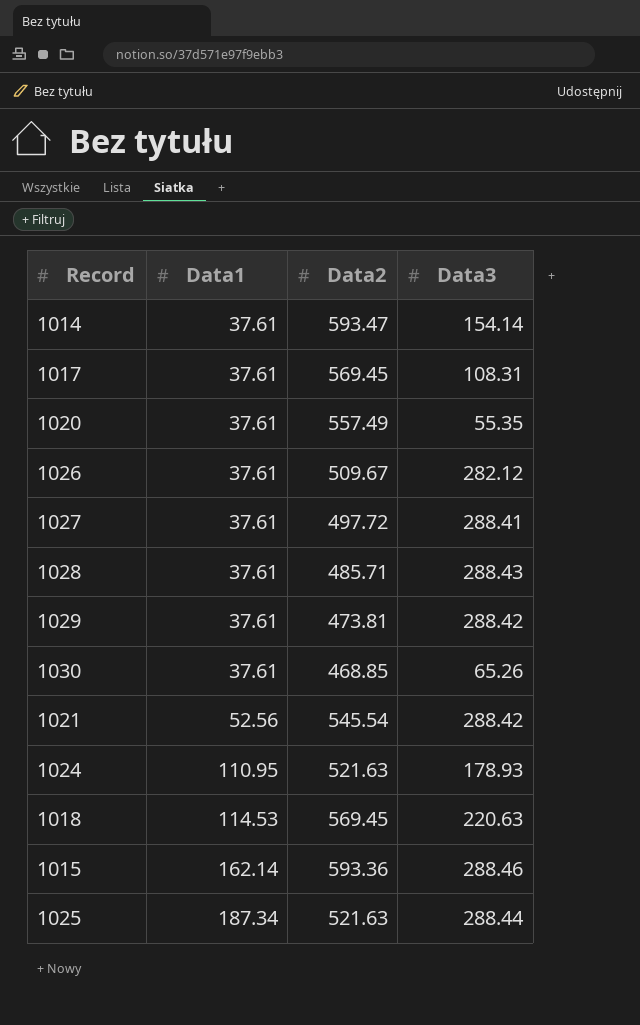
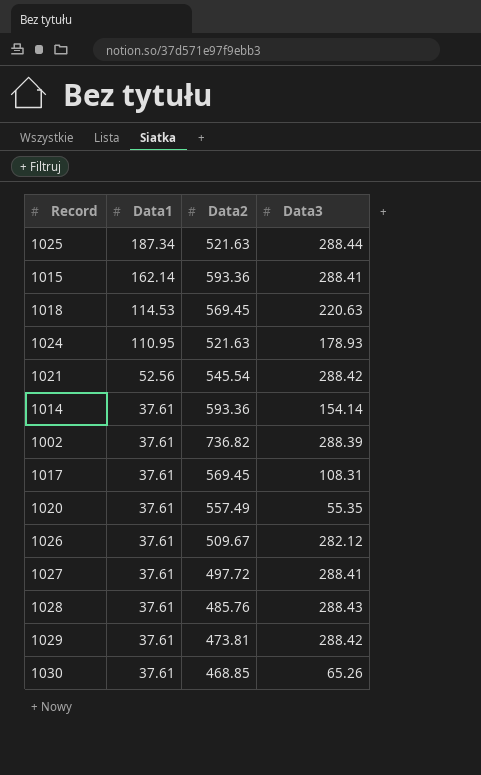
row order: Data1 ascending -> Data1 descending
1015 | Data3: 288.46 -> 288.41
1014 | Data2: 593.47 -> 593.36
row 1002: none -> 37.61 | 736.82 | 288.39
1028 | Data2: 485.71 -> 485.76

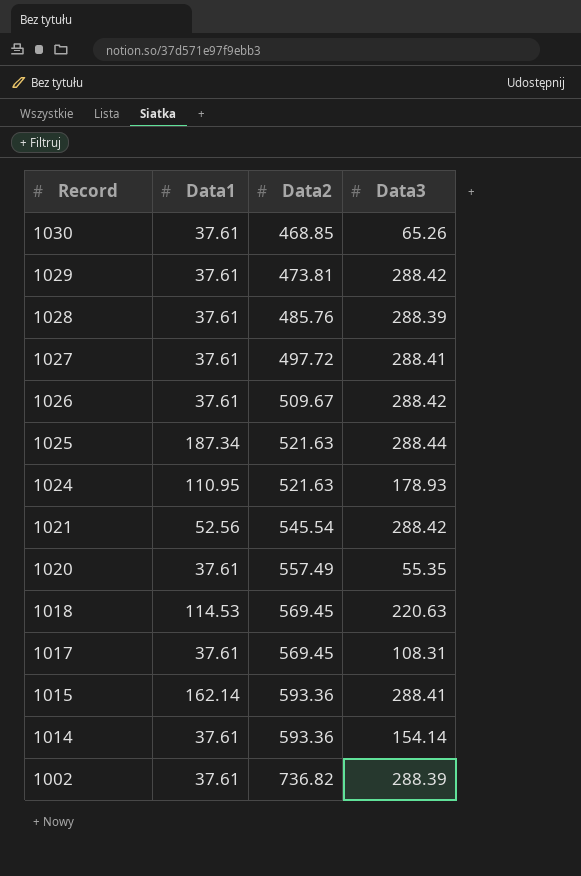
row order: Data1 descending -> Record descending
1028 | Data3: 288.43 -> 288.39
1026 | Data3: 282.12 -> 288.42

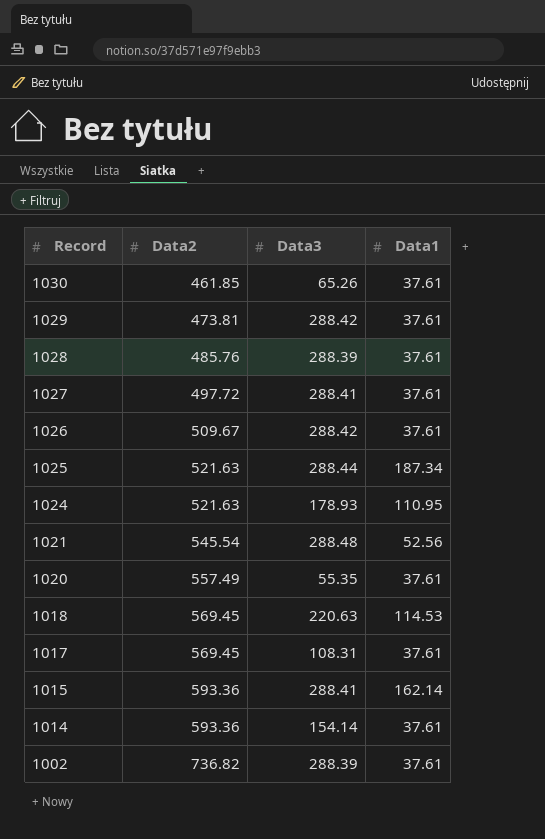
column Data1 | position: 2 -> 4
1030 | Data2: 468.85 -> 461.85
1021 | Data3: 288.42 -> 288.48

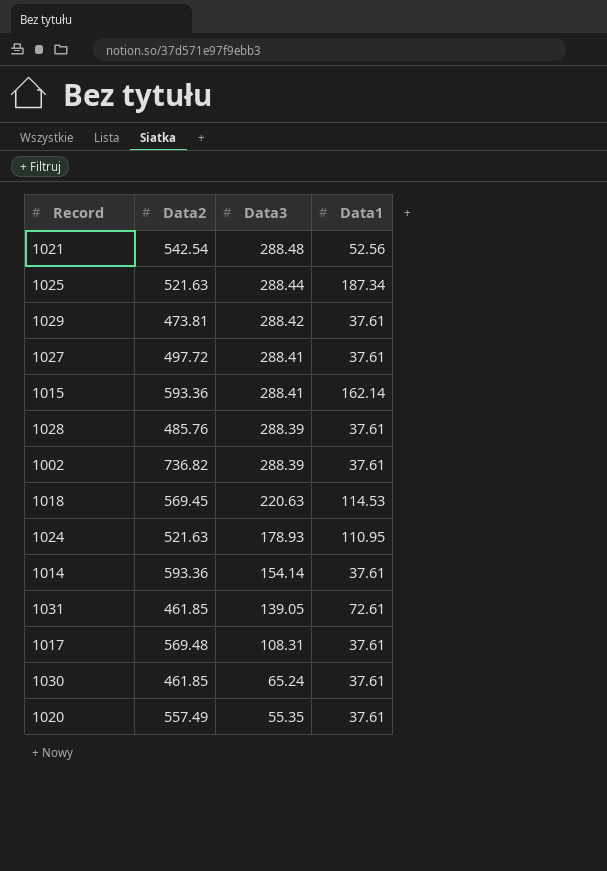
row order: Record descending -> Data3 descending
row 1026: 509.67 | 288.42 | 37.61 -> none
1021 | Data2: 545.54 -> 542.54
row 1031: none -> 461.85 | 139.05 | 72.61
1017 | Data2: 569.45 -> 569.48
1030 | Data3: 65.26 -> 65.24

